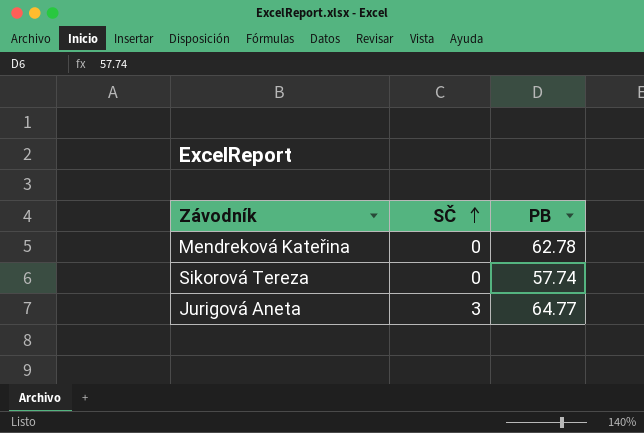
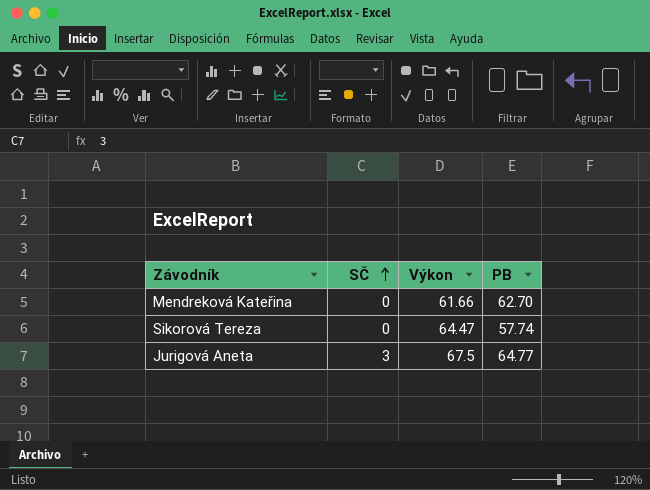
column Výkon | position: none -> 3
Mendreková Kateřina | PB: 62.78 -> 62.70

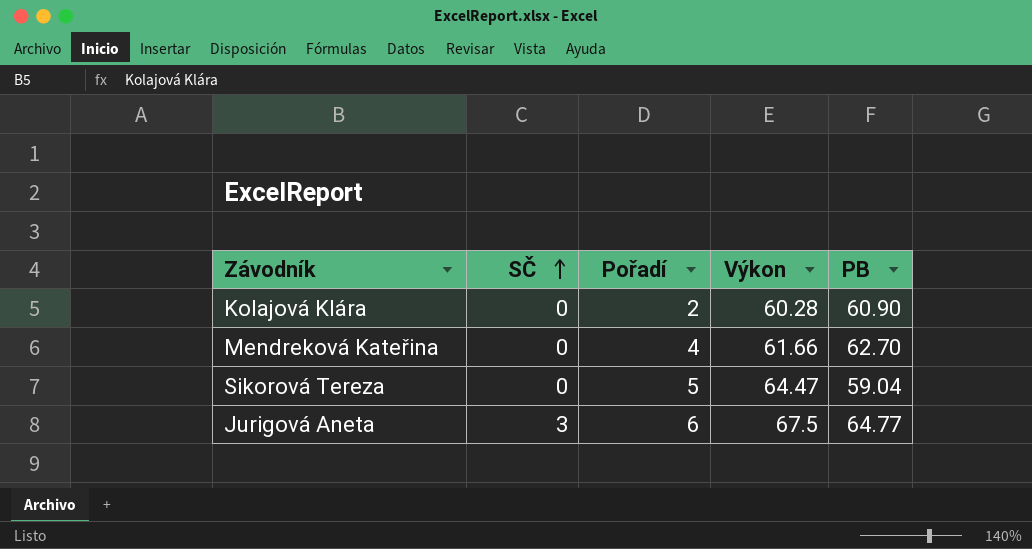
column Pořadí | position: none -> 3
row Kolajová Klára: none -> 0 | 2 | 60.28 | 60.90
Sikorová Tereza | PB: 57.74 -> 59.04

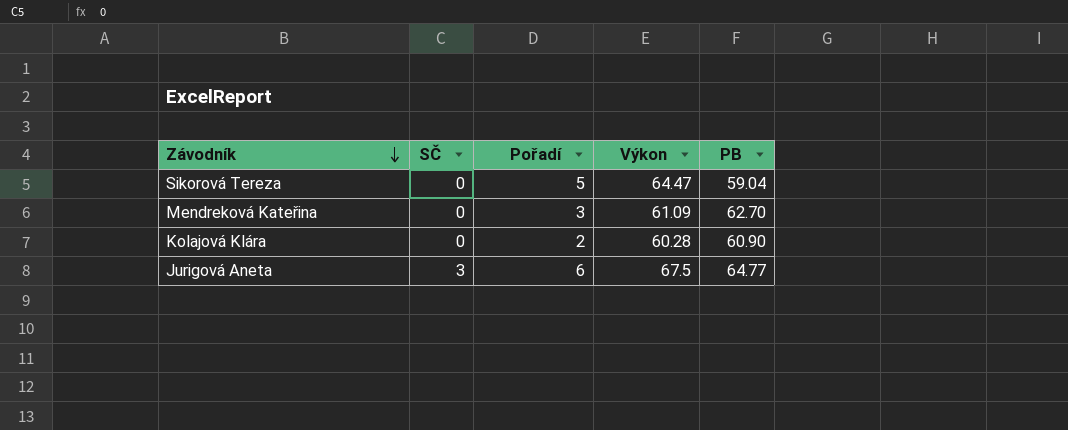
row order: SČ ascending -> Závodník descending
Mendreková Kateřina | Pořadí: 4 -> 3
Mendreková Kateřina | Výkon: 61.66 -> 61.09

